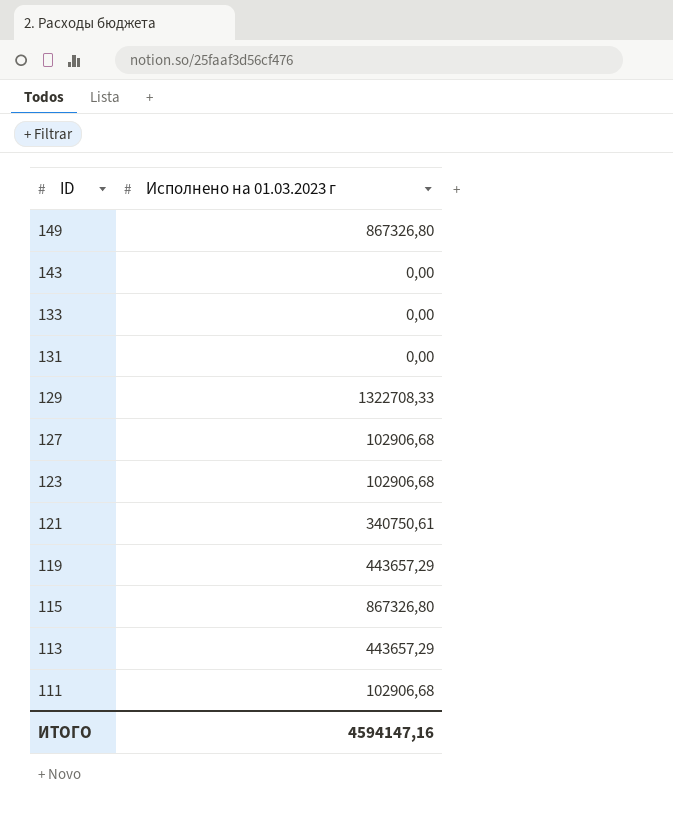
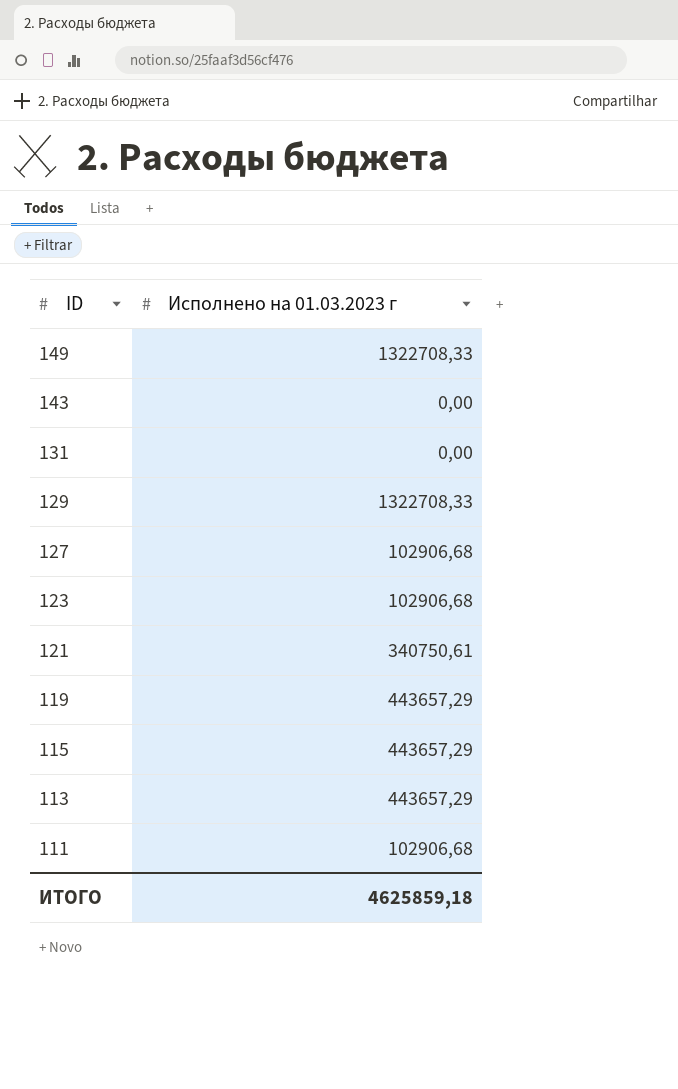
row 133: 0,00 -> none
149 | Исполнено на 01.03.2023 г: 867326,80 -> 1322708,33
115 | Исполнено на 01.03.2023 г: 867326,80 -> 443657,29
ИТОГО | Исполнено на 01.03.2023 г: 4594147,16 -> 4625859,18

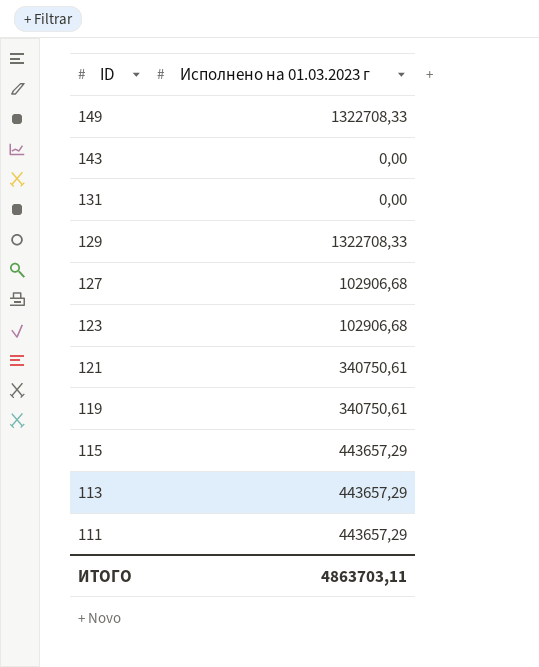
119 | Исполнено на 01.03.2023 г: 443657,29 -> 340750,61
111 | Исполнено на 01.03.2023 г: 102906,68 -> 443657,29
ИТОГО | Исполнено на 01.03.2023 г: 4625859,18 -> 4863703,11

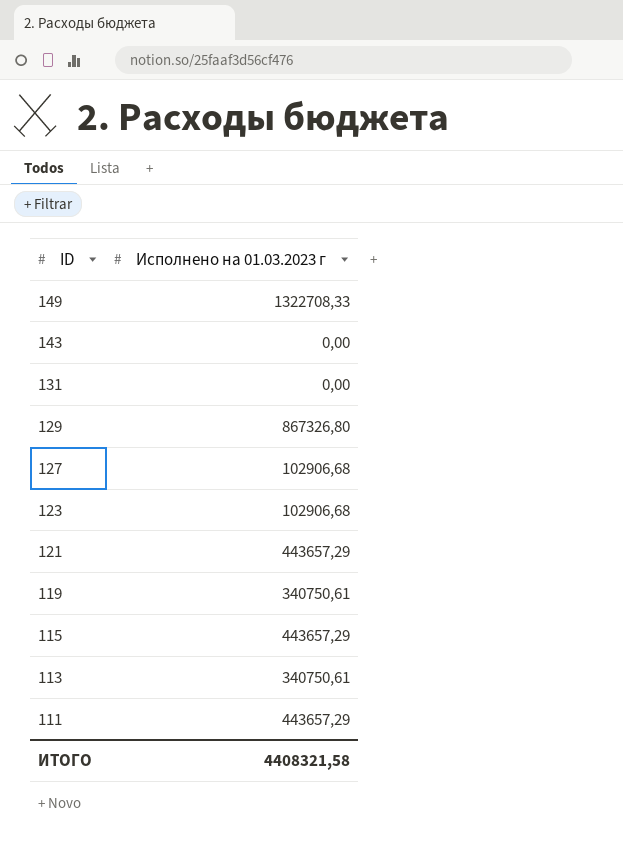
129 | Исполнено на 01.03.2023 г: 1322708,33 -> 867326,80
121 | Исполнено на 01.03.2023 г: 340750,61 -> 443657,29
113 | Исполнено на 01.03.2023 г: 443657,29 -> 340750,61
ИТОГО | Исполнено на 01.03.2023 г: 4863703,11 -> 4408321,58

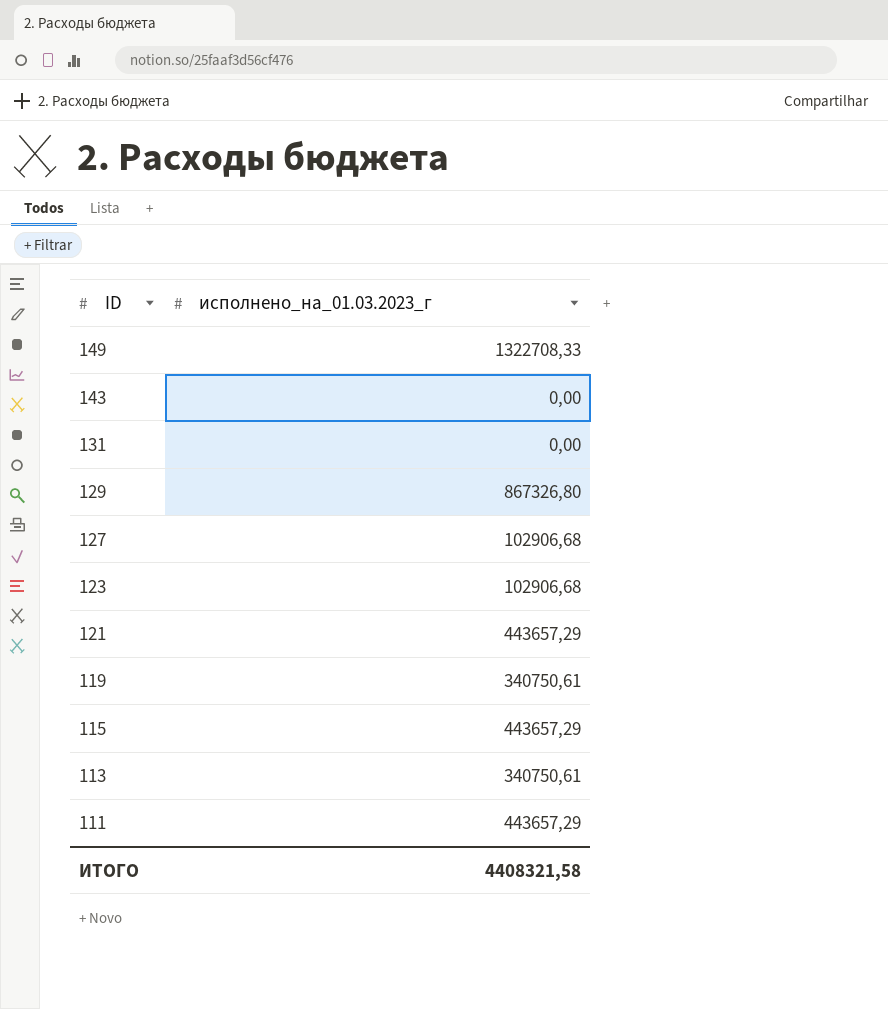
column name: Исполнено на 01.03.2023 г -> исполнено_на_01.03.2023_г

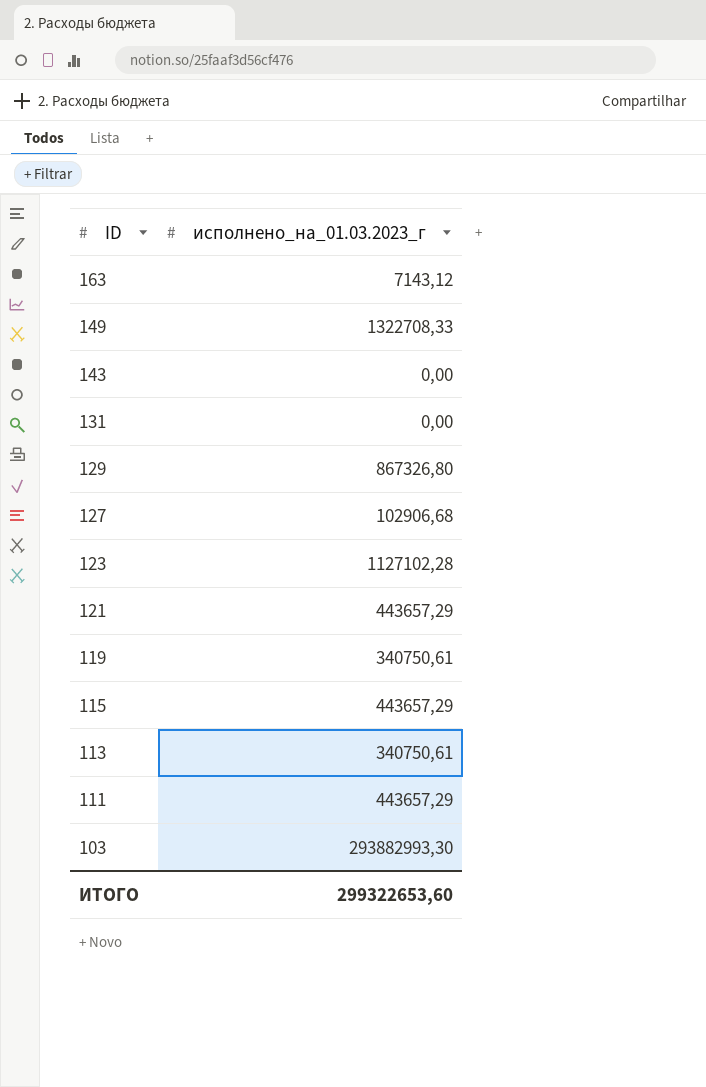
row 163: none -> 7143,12
123 | исполнено_на_01.03.2023_г: 102906,68 -> 1127102,28
row 103: none -> 293882993,30
ИТОГО | исполнено_на_01.03.2023_г: 4408321,58 -> 299322653,60

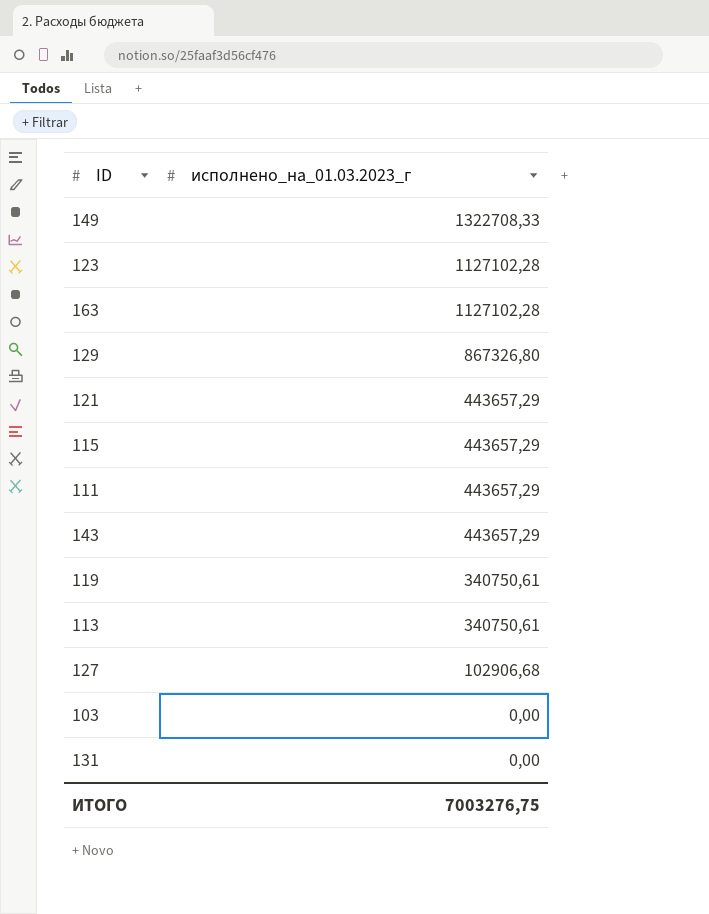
row order: ID descending -> исполнено_на_01.03.2023_г descending
163 | исполнено_на_01.03.2023_г: 7143,12 -> 1127102,28
143 | исполнено_на_01.03.2023_г: 0,00 -> 443657,29
103 | исполнено_на_01.03.2023_г: 293882993,30 -> 0,00
ИТОГО | исполнено_на_01.03.2023_г: 299322653,60 -> 7003276,75

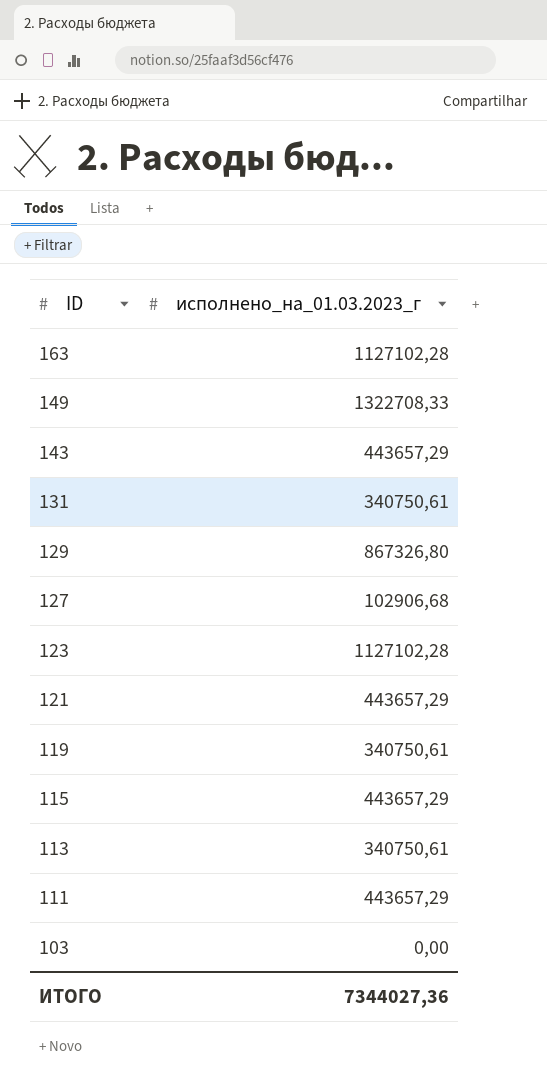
row order: исполнено_на_01.03.2023_г descending -> ID descending
131 | исполнено_на_01.03.2023_г: 0,00 -> 340750,61
ИТОГО | исполнено_на_01.03.2023_г: 7003276,75 -> 7344027,36

